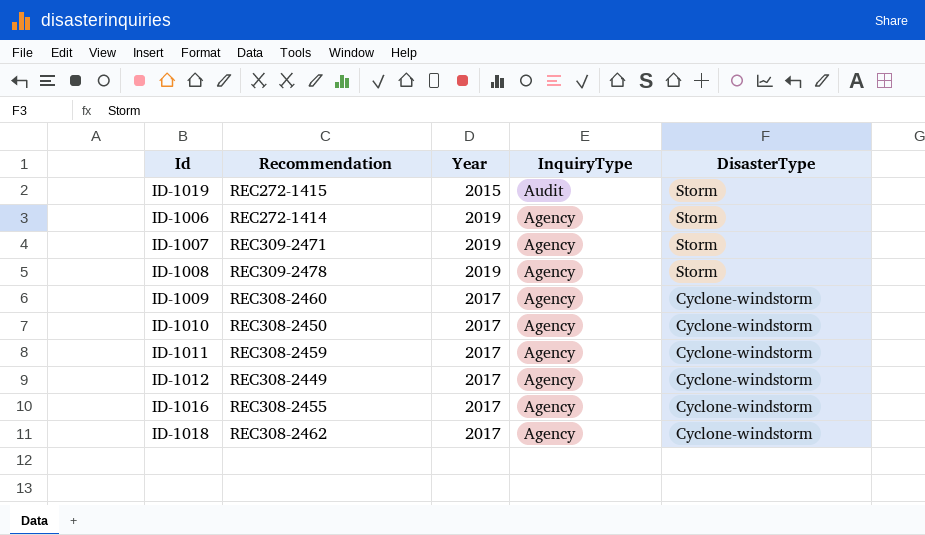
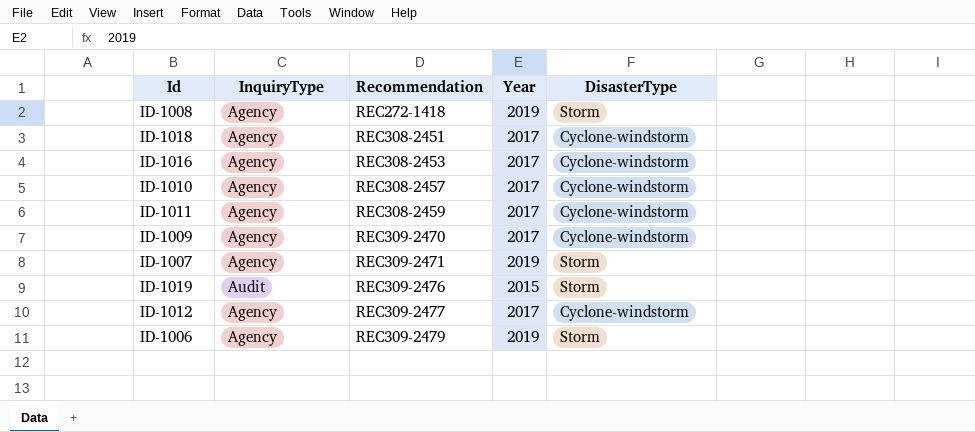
row order: InquiryType descending -> Recommendation ascending
column InquiryType | position: 4 -> 2
ID-1008 | Recommendation: REC309-2478 -> REC272-1418
ID-1018 | Recommendation: REC308-2462 -> REC308-2451
ID-1016 | Recommendation: REC308-2455 -> REC308-2453
ID-1010 | Recommendation: REC308-2450 -> REC308-2457
ID-1009 | Recommendation: REC308-2460 -> REC309-2470
ID-1019 | Recommendation: REC272-1415 -> REC309-2476
ID-1012 | Recommendation: REC308-2449 -> REC309-2477
ID-1006 | Recommendation: REC272-1414 -> REC309-2479

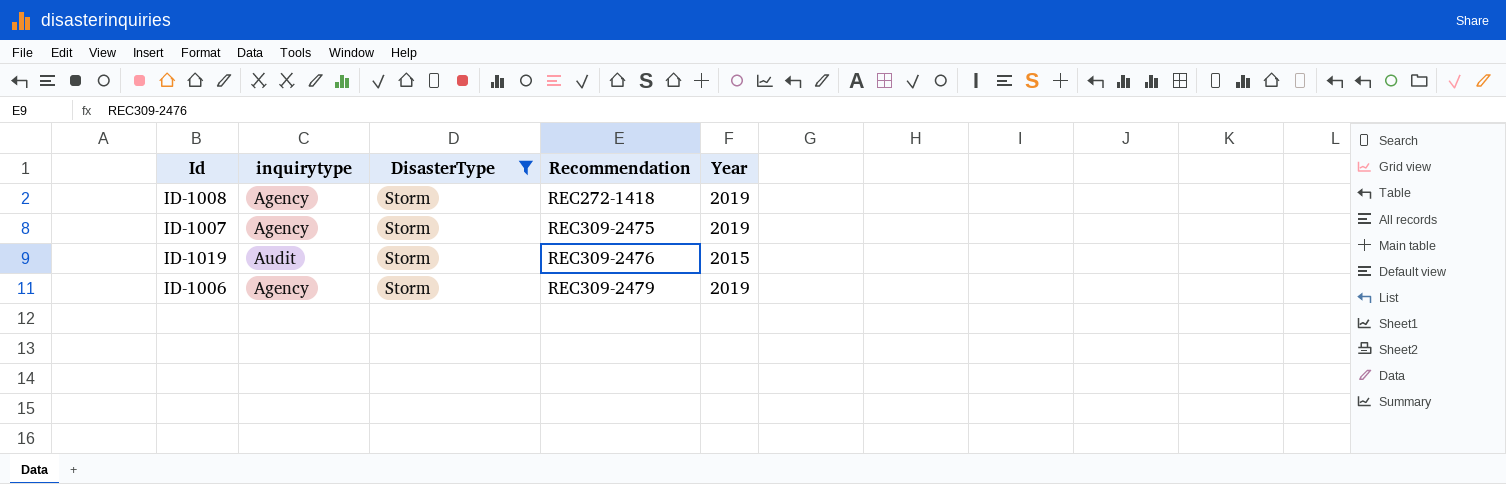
filter: none -> DisasterType = Storm
column name: InquiryType -> inquirytype
column DisasterType | position: 5 -> 3
ID-1007 | Recommendation: REC309-2471 -> REC309-2475

